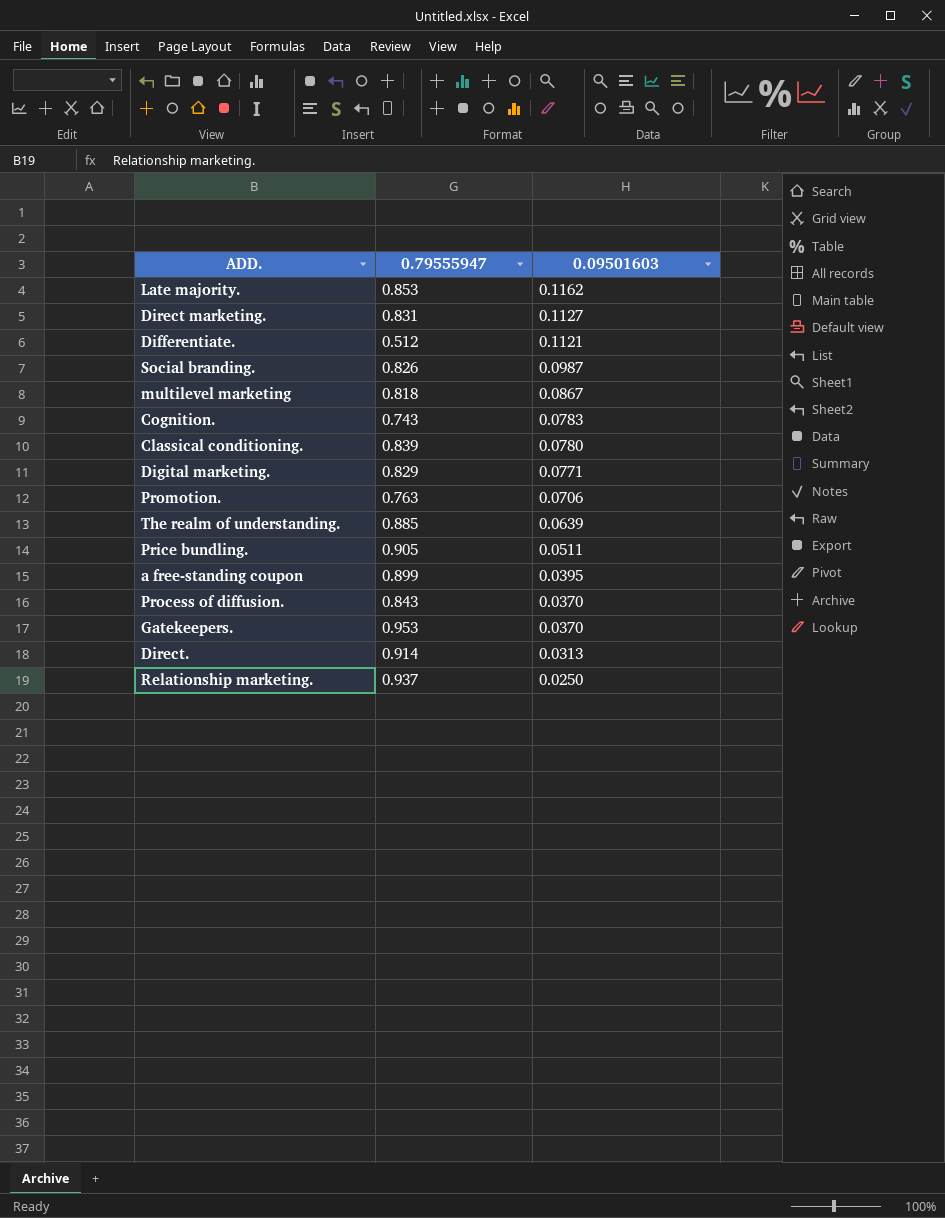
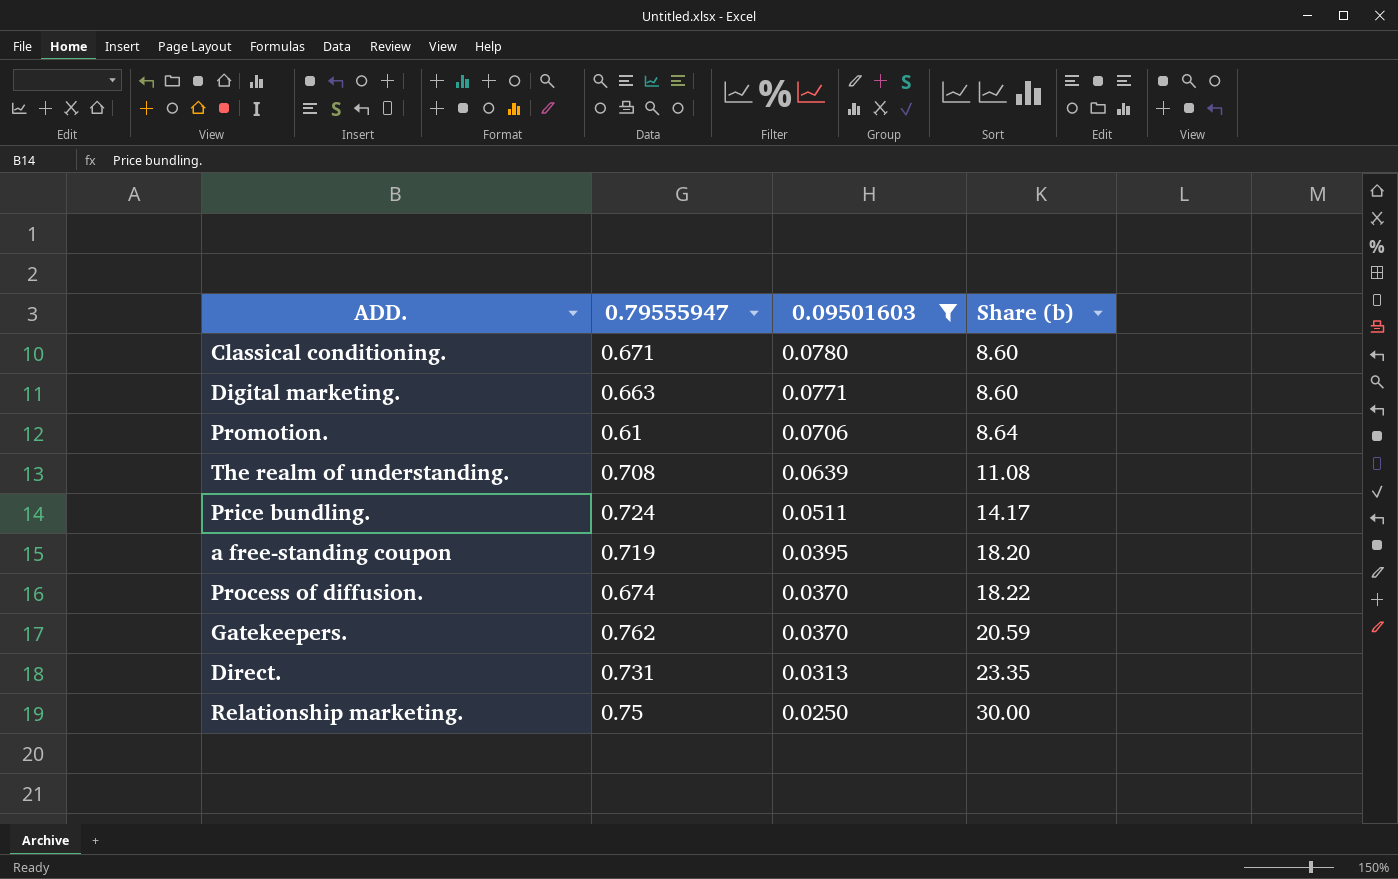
filter: none -> 0.09501603 <= 0.0780
column Share (b) | formula: none -> [0.79555947] / [0.09501603]
Classical conditioning. | 0.79555947: 0.839 -> 0.671
Digital marketing. | 0.79555947: 0.829 -> 0.663
Promotion. | 0.79555947: 0.763 -> 0.61
The realm of understanding. | 0.79555947: 0.885 -> 0.708
Price bundling. | 0.79555947: 0.905 -> 0.724
a free-standing coupon | 0.79555947: 0.899 -> 0.719
Process of diffusion. | 0.79555947: 0.843 -> 0.674
Gatekeepers. | 0.79555947: 0.953 -> 0.762
Direct. | 0.79555947: 0.914 -> 0.731
Relationship marketing. | 0.79555947: 0.937 -> 0.75

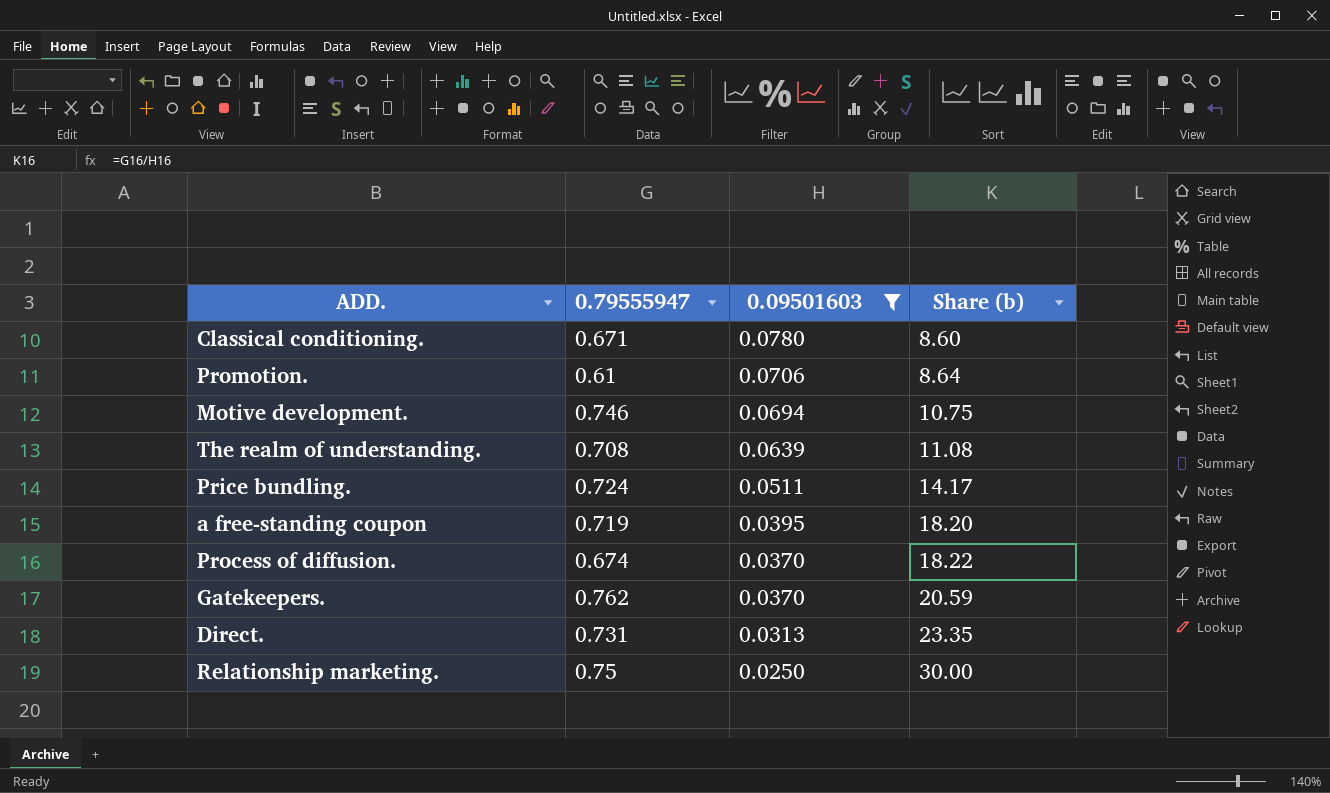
row Digital marketing.: 0.663 | 0.0771 | 8.60 -> none
row Motive development.: none -> 0.746 | 0.0694 | 10.75

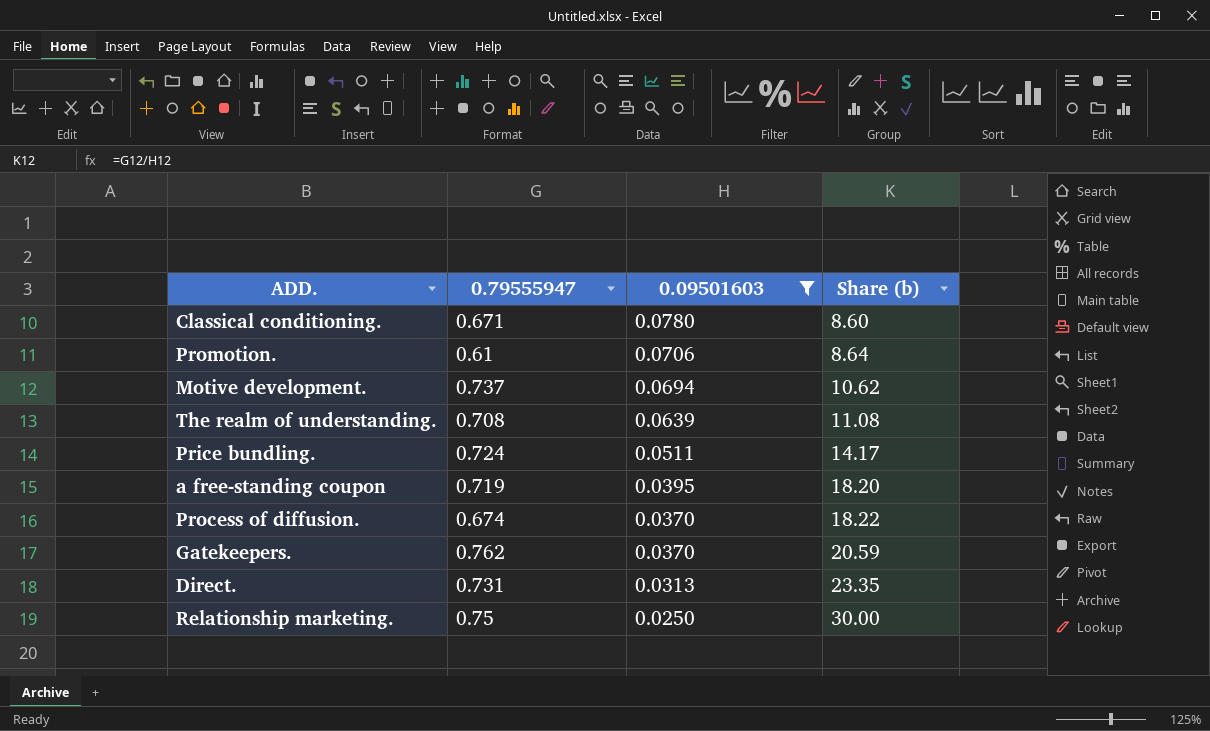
Motive development. | 0.79555947: 0.746 -> 0.737
Motive development. | Share (b): 10.75 -> 10.62

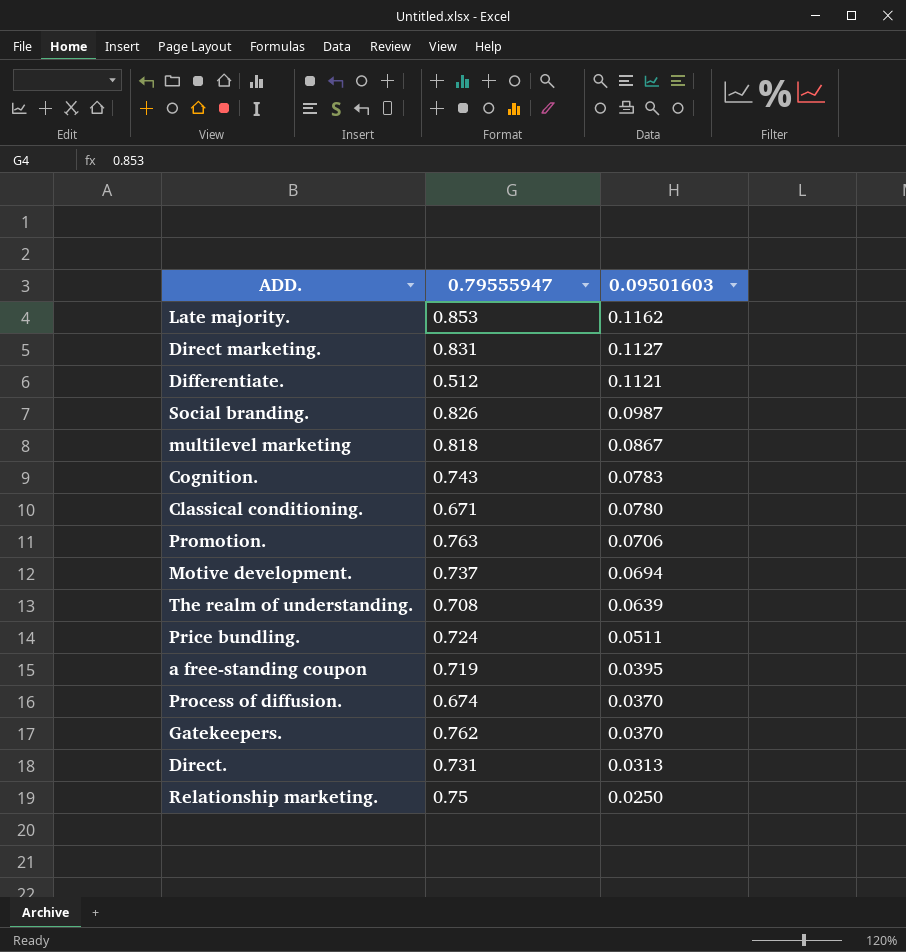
filter: 0.09501603 <= 0.0780 -> none
column Share (b) | formula: [0.79555947] / [0.09501603] -> none
Promotion. | 0.79555947: 0.61 -> 0.763

